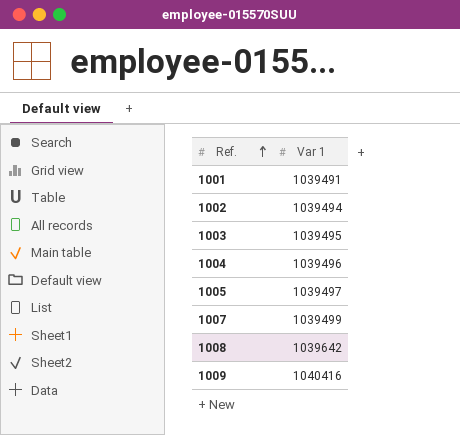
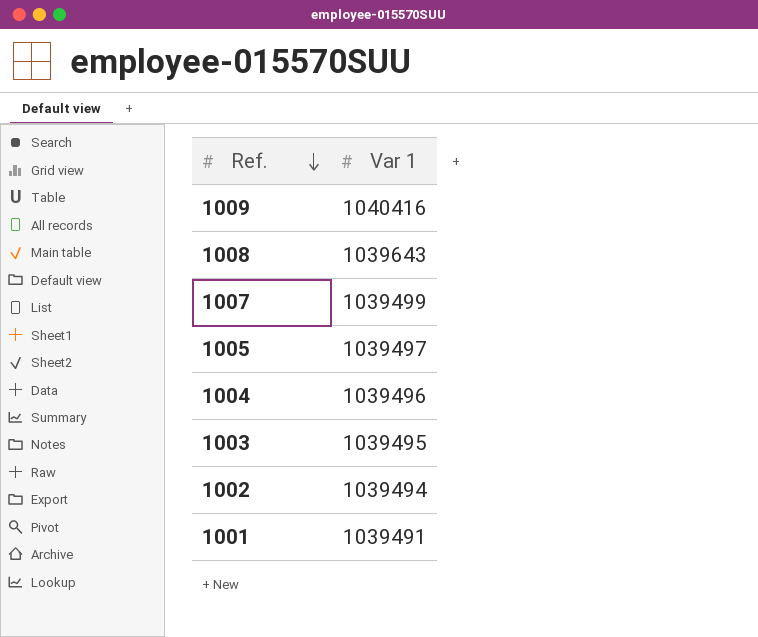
row order: Ref. ascending -> Ref. descending
1008 | Var 1: 1039642 -> 1039643

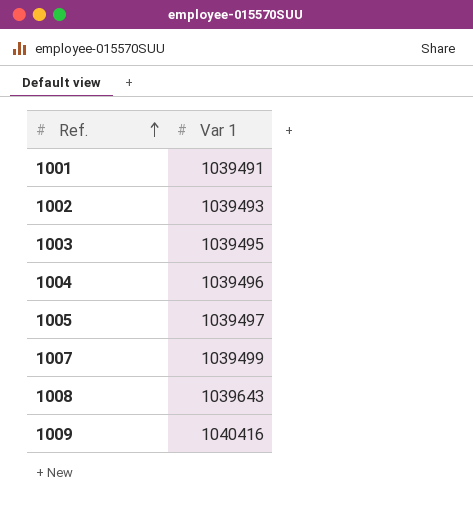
row order: Ref. descending -> Ref. ascending
1002 | Var 1: 1039494 -> 1039493

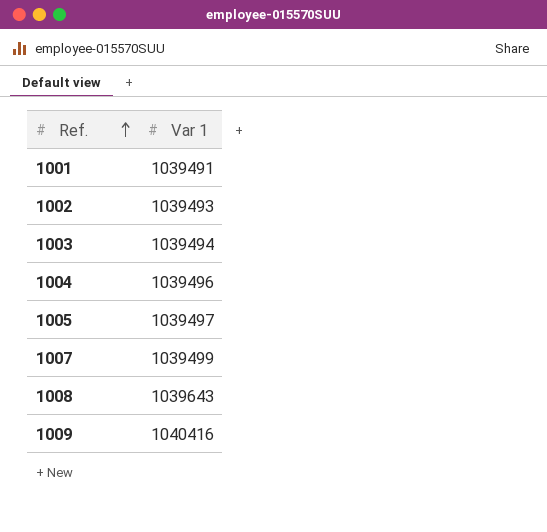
1003 | Var 1: 1039495 -> 1039494

